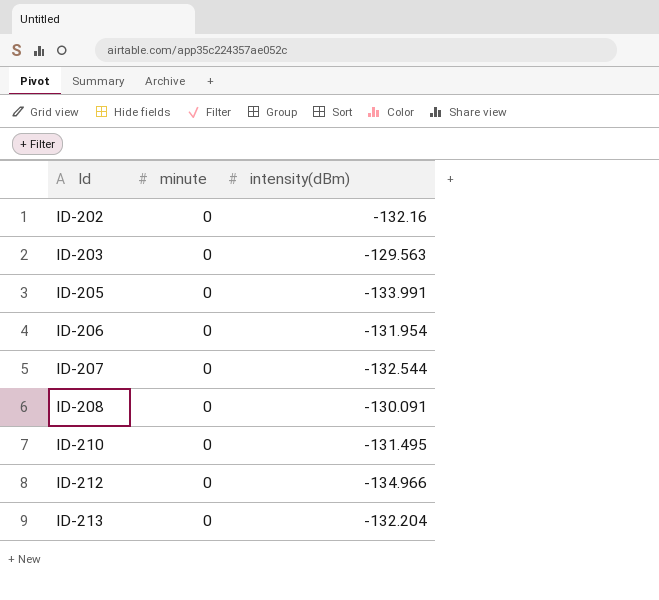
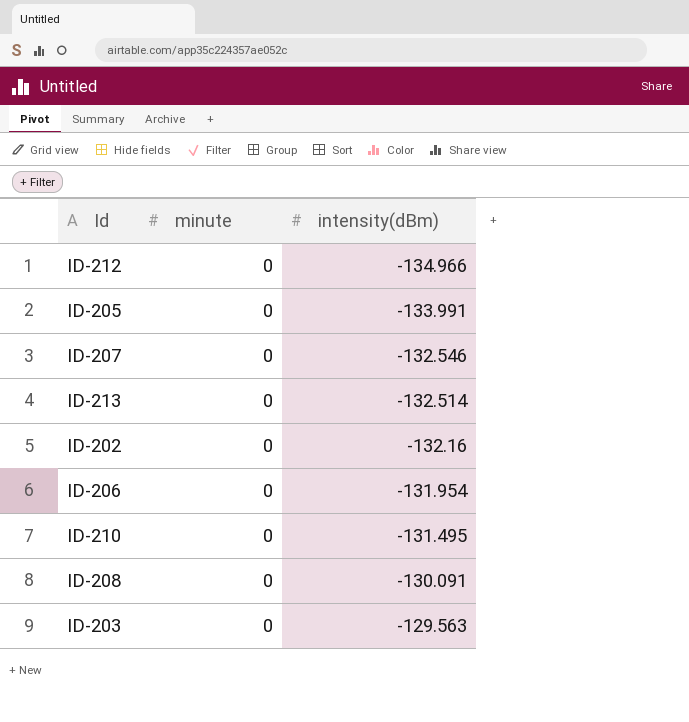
row order: Id ascending -> intensity(dBm) ascending
ID-207 | intensity(dBm): -132.544 -> -132.546
ID-213 | intensity(dBm): -132.204 -> -132.514

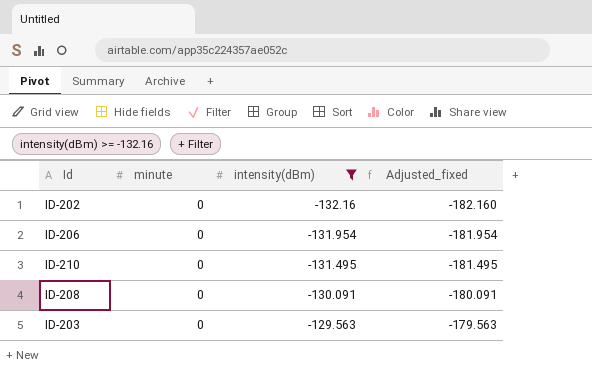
filter: none -> intensity(dBm) >= -132.16
column Adjusted_fixed | formula: none -> [intensity(dBm)] - 50

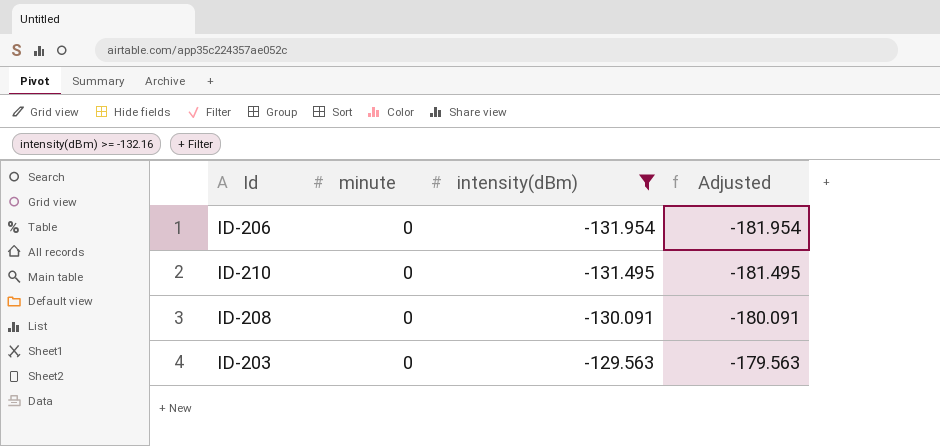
column name: Adjusted_fixed -> Adjusted
row ID-202: 0 | -132.16 | -182.160 -> none

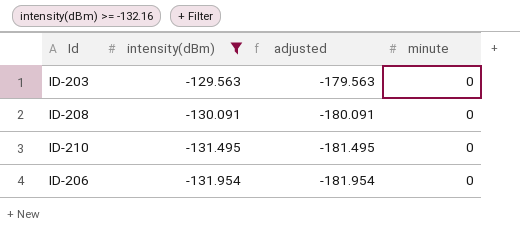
row order: intensity(dBm) ascending -> intensity(dBm) descending
column name: Adjusted -> adjusted
column minute | position: 2 -> 4

